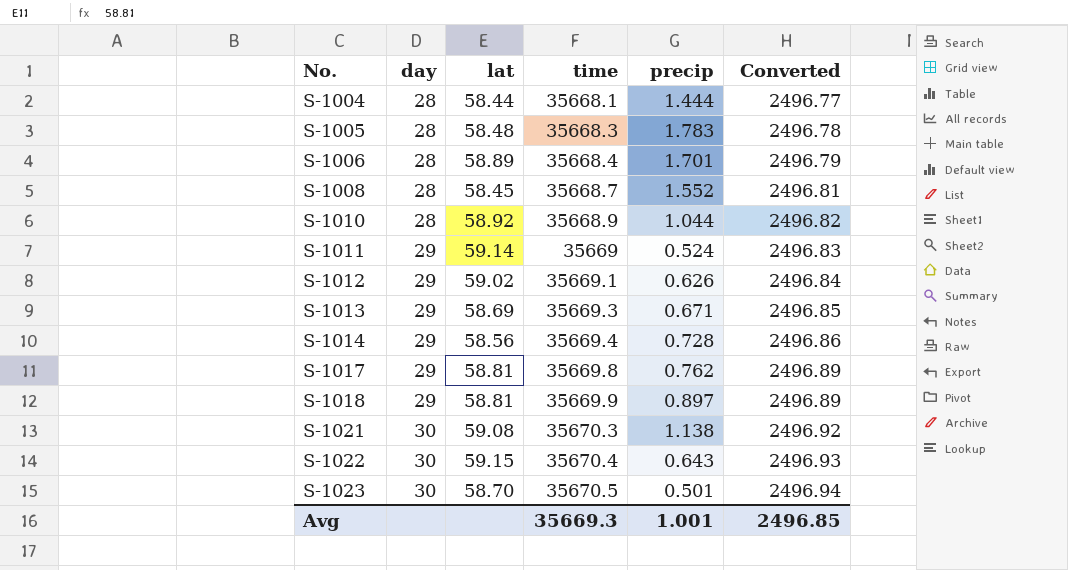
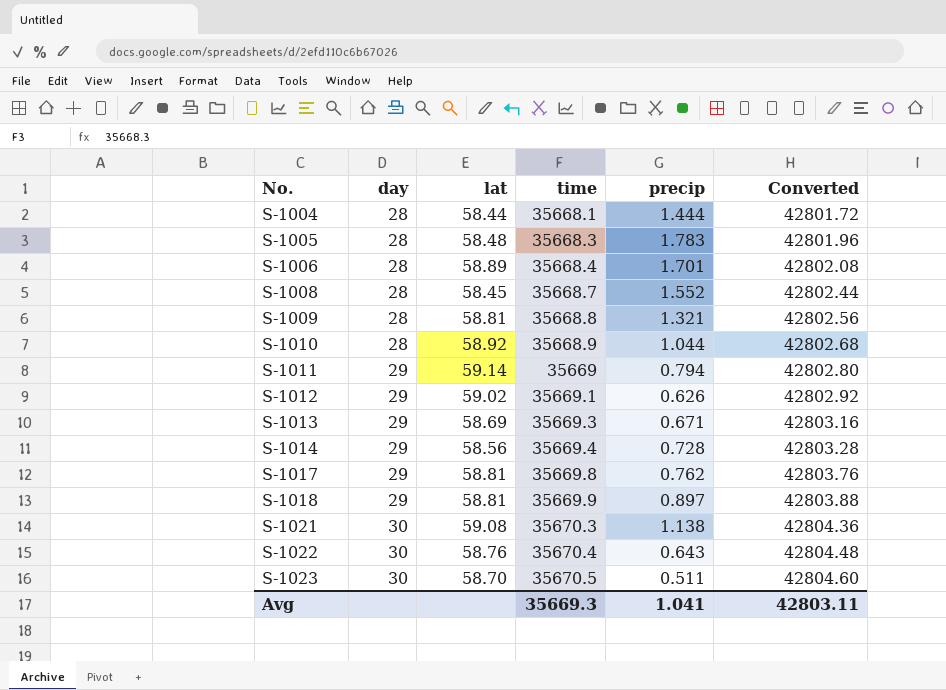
column Converted | formula: [time] * 0.07 -> [time] * 1.2
row S-1009: none -> 28 | 58.81 | 35668.8 | 1.321 | 42802.56
S-1011 | precip: 0.524 -> 0.794
S-1022 | lat: 59.15 -> 58.76
S-1023 | precip: 0.501 -> 0.511
Avg | precip: 1.001 -> 1.041
Avg | Converted: 2496.85 -> 42803.11

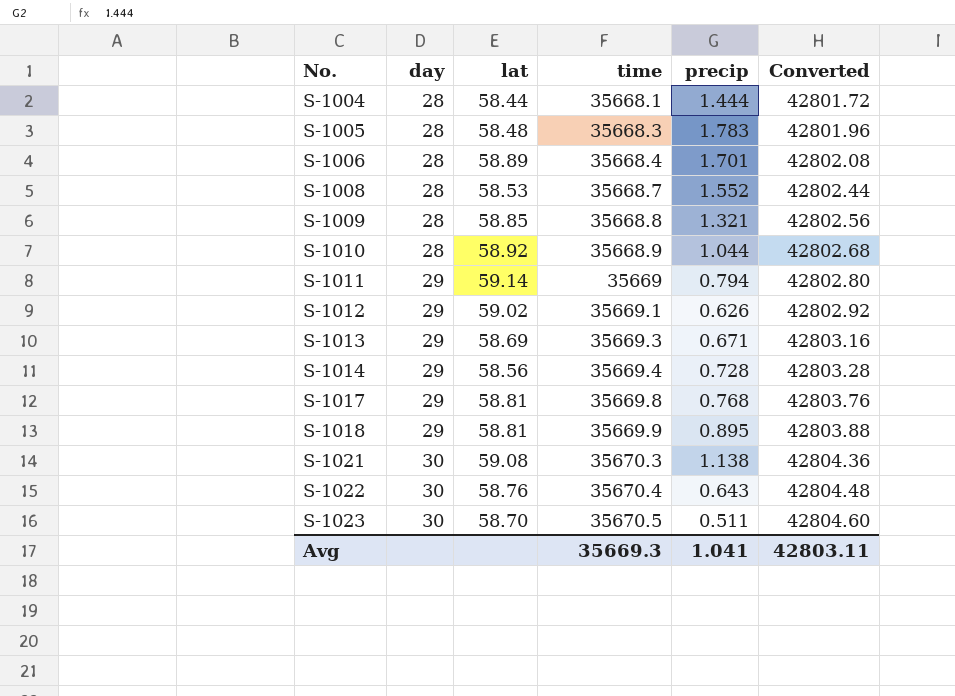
S-1008 | lat: 58.45 -> 58.53
S-1009 | lat: 58.81 -> 58.85
S-1017 | precip: 0.762 -> 0.768
S-1018 | precip: 0.897 -> 0.895

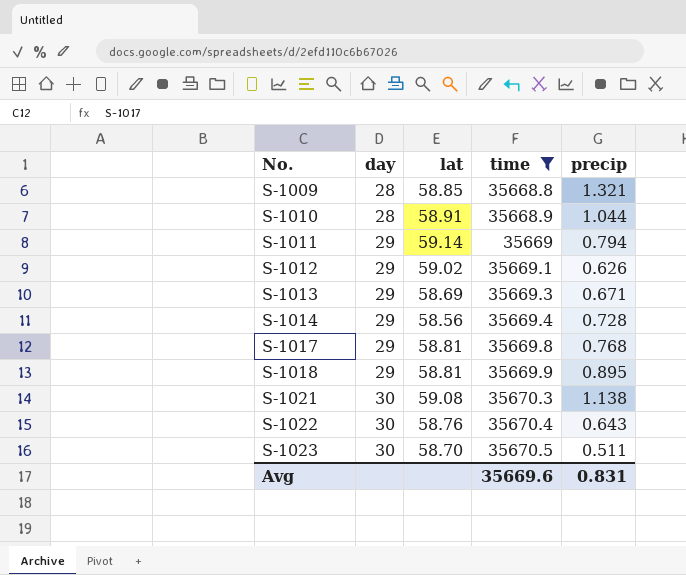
filter: none -> time >= 35668.8
column Converted | formula: [time] * 1.2 -> none
S-1010 | lat: 58.92 -> 58.91
Avg | time: 35669.3 -> 35669.6
Avg | precip: 1.041 -> 0.831

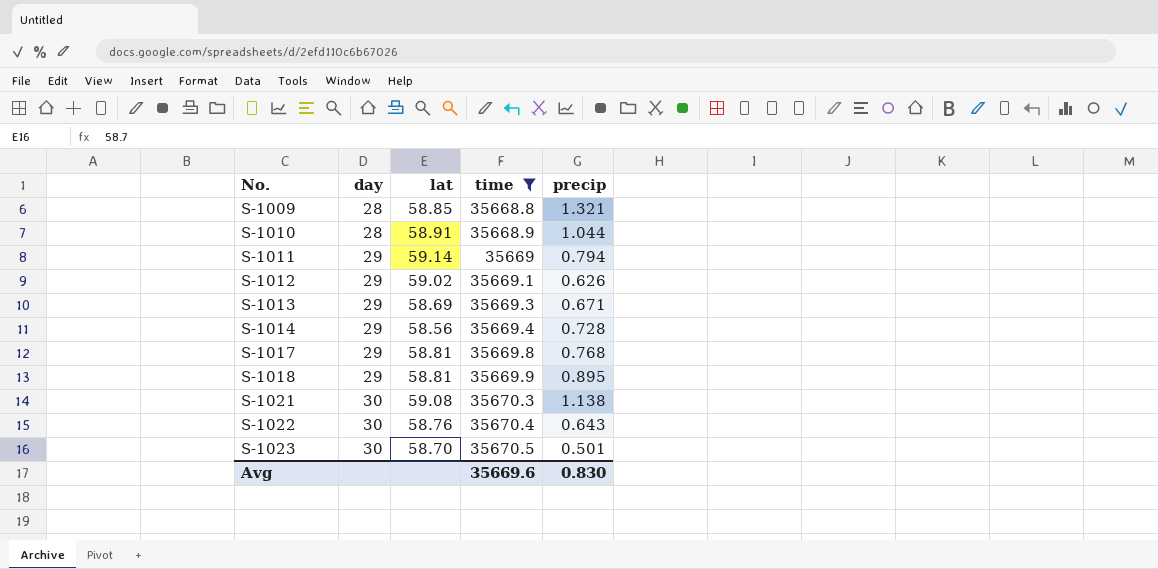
S-1023 | precip: 0.511 -> 0.501
Avg | precip: 0.831 -> 0.830

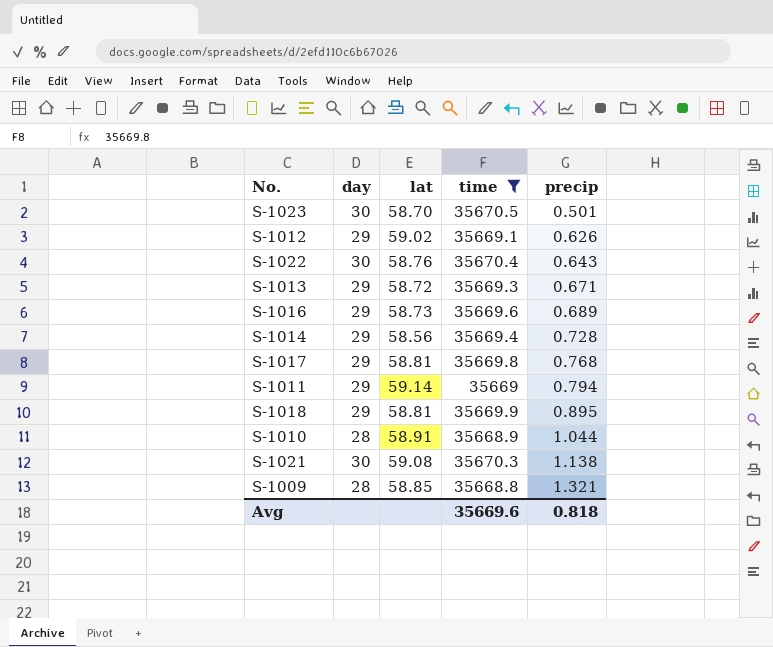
row order: No. ascending -> precip ascending
S-1013 | lat: 58.69 -> 58.72
row S-1016: none -> 29 | 58.73 | 35669.6 | 0.689
Avg | precip: 0.830 -> 0.818

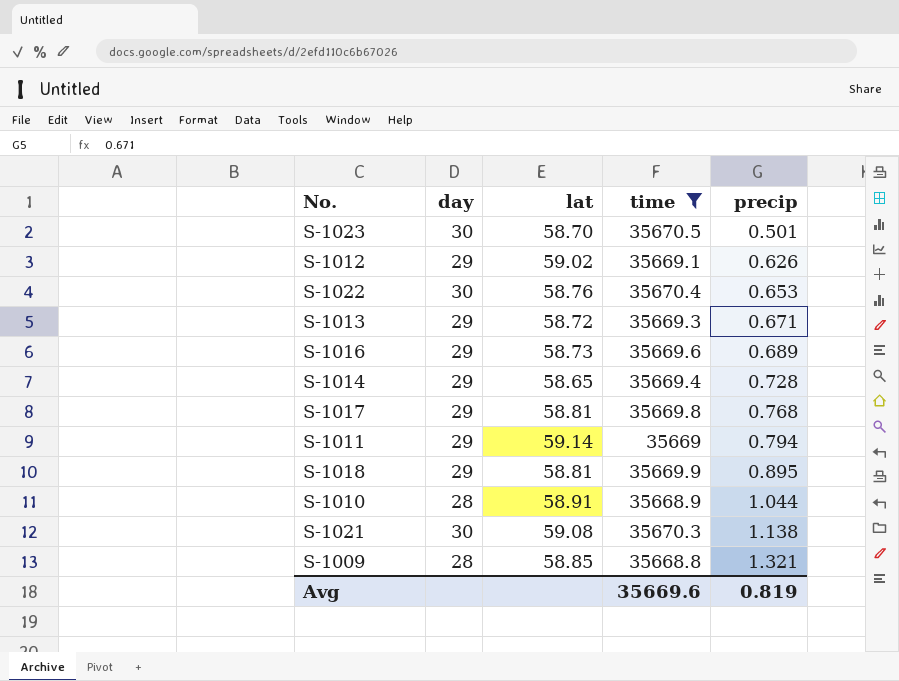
S-1022 | precip: 0.643 -> 0.653
S-1014 | lat: 58.56 -> 58.65
Avg | precip: 0.818 -> 0.819

